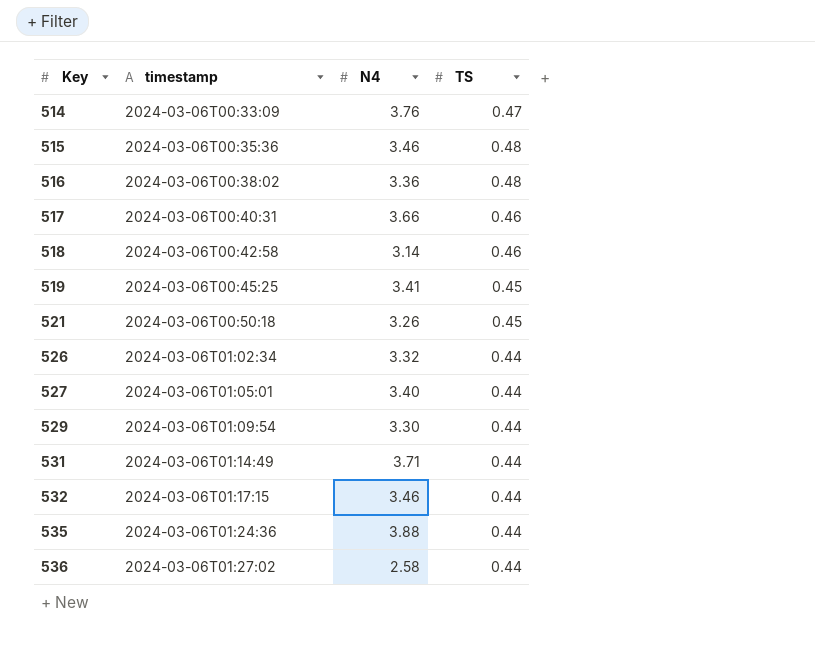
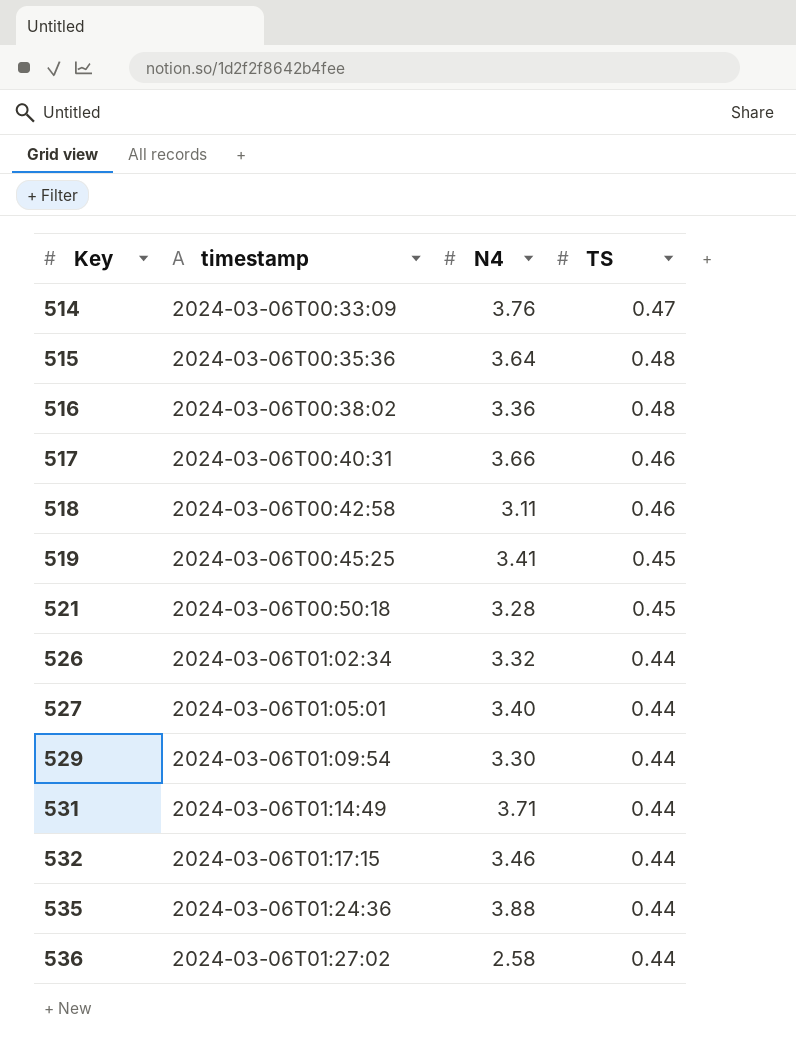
515 | N4: 3.46 -> 3.64
518 | N4: 3.14 -> 3.11
521 | N4: 3.26 -> 3.28

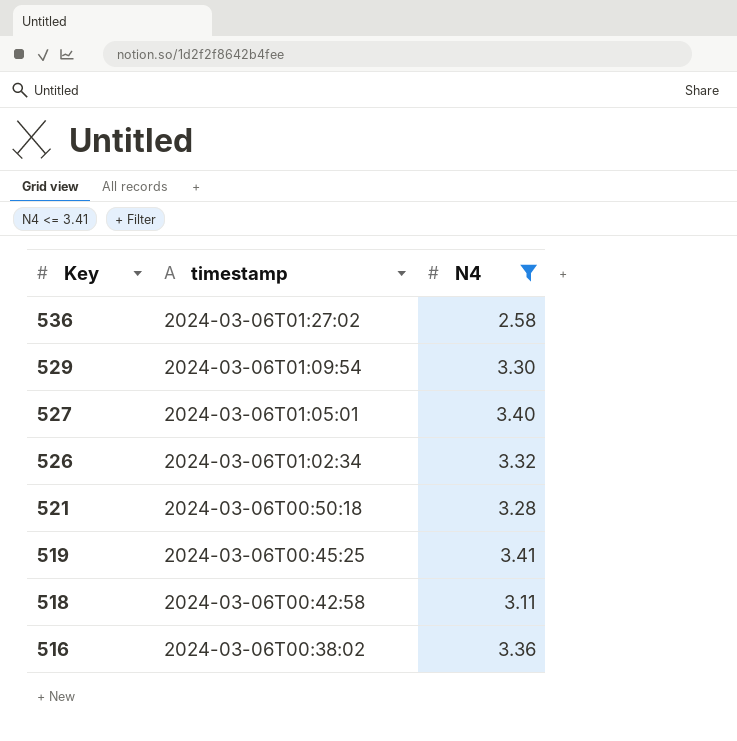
filter: none -> N4 <= 3.41
row order: Key ascending -> Key descending
column TS | position: 4 -> none

